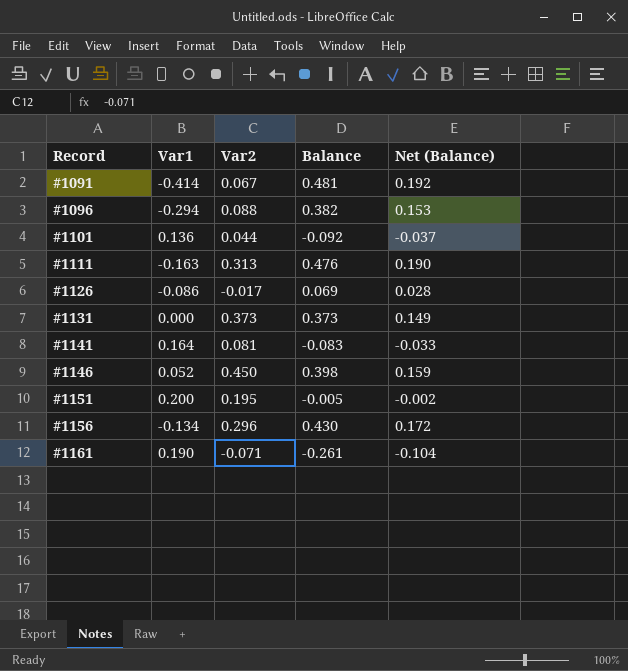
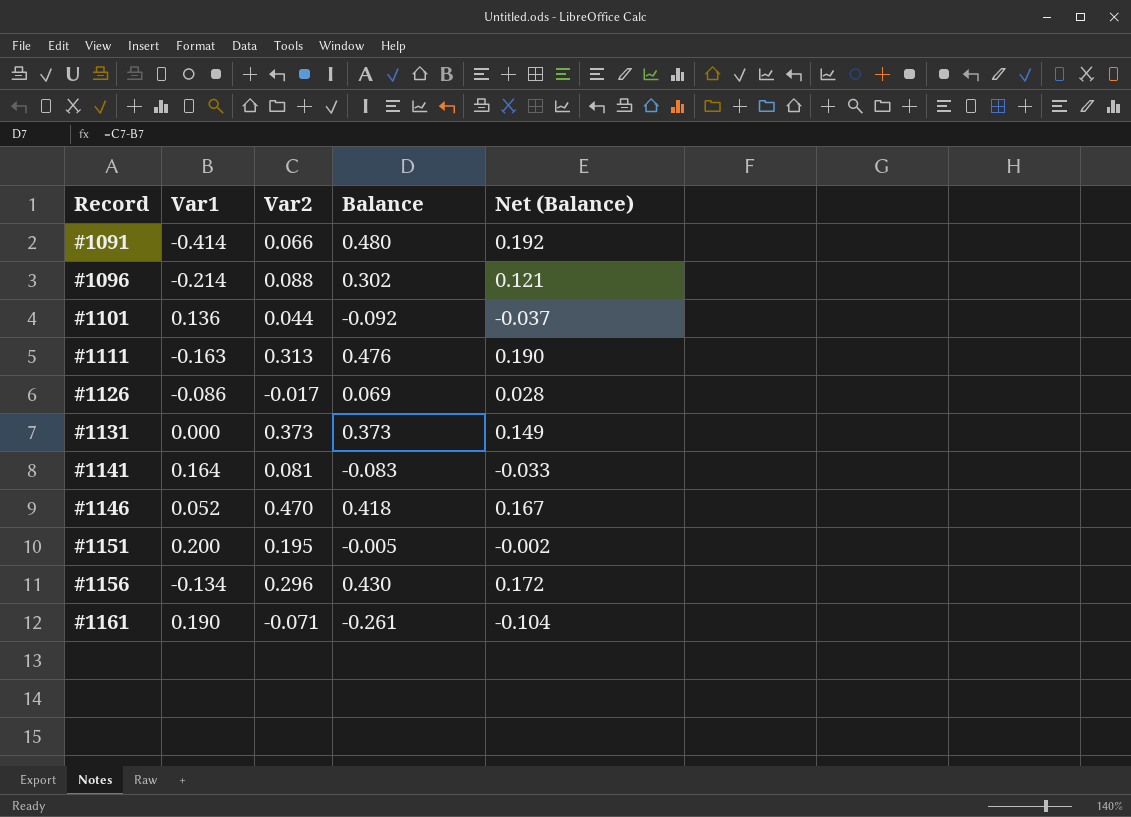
#1091 | Var2: 0.067 -> 0.066
#1091 | Balance: 0.481 -> 0.480
#1096 | Var1: -0.294 -> -0.214
#1096 | Balance: 0.382 -> 0.302
#1096 | Net (Balance): 0.153 -> 0.121
#1146 | Var2: 0.450 -> 0.470
#1146 | Balance: 0.398 -> 0.418
#1146 | Net (Balance): 0.159 -> 0.167

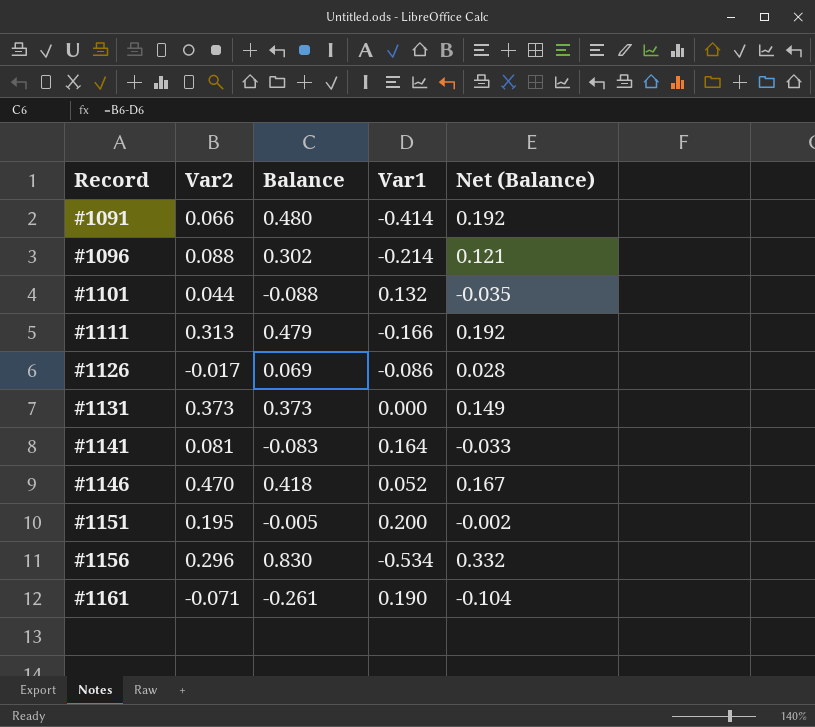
column Var1 | position: 2 -> 4
#1101 | Balance: -0.092 -> -0.088
#1101 | Var1: 0.136 -> 0.132
#1101 | Net (Balance): -0.037 -> -0.035
#1111 | Balance: 0.476 -> 0.479
#1111 | Var1: -0.163 -> -0.166
#1111 | Net (Balance): 0.190 -> 0.192
#1156 | Balance: 0.430 -> 0.830
#1156 | Var1: -0.134 -> -0.534
#1156 | Net (Balance): 0.172 -> 0.332

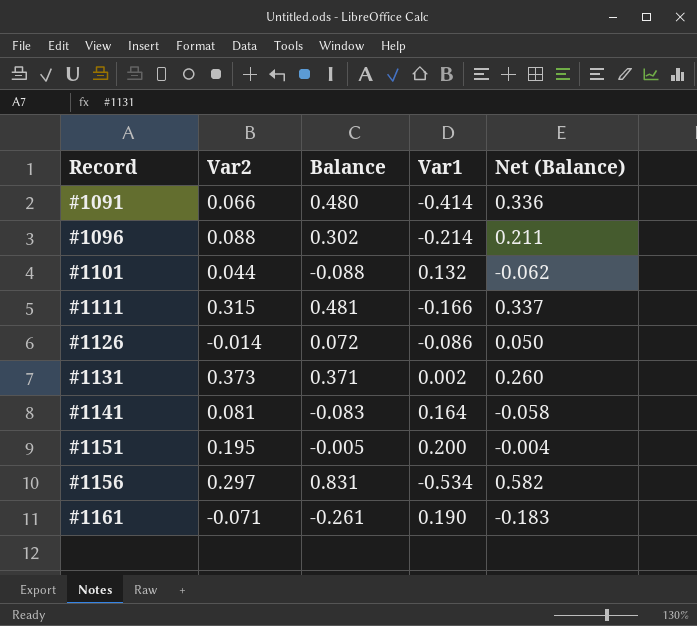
column Net (Balance) | formula: [Balance] * 0.4 -> [Balance] * 0.7
row #1146: 0.470 | 0.418 | 0.052 | 0.167 -> none
#1111 | Var2: 0.313 -> 0.315
#1111 | Balance: 0.479 -> 0.481
#1126 | Var2: -0.017 -> -0.014
#1126 | Balance: 0.069 -> 0.072
#1131 | Balance: 0.373 -> 0.371
#1131 | Var1: 0.000 -> 0.002
#1156 | Var2: 0.296 -> 0.297
#1156 | Balance: 0.830 -> 0.831

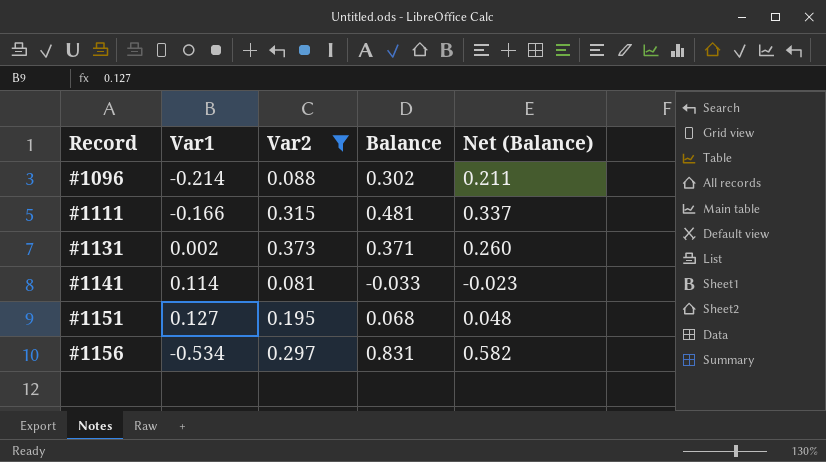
filter: none -> Var2 >= 0.081
column Var1 | position: 4 -> 2
#1141 | Var1: 0.164 -> 0.114
#1141 | Balance: -0.083 -> -0.033
#1141 | Net (Balance): -0.058 -> -0.023
#1151 | Var1: 0.200 -> 0.127
#1151 | Balance: -0.005 -> 0.068
#1151 | Net (Balance): -0.004 -> 0.048

